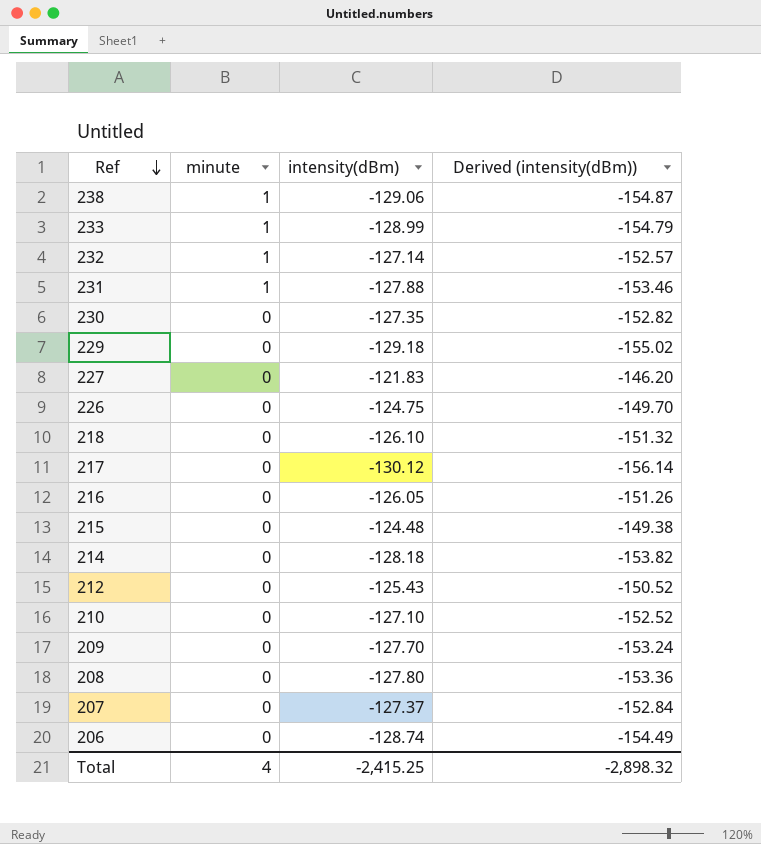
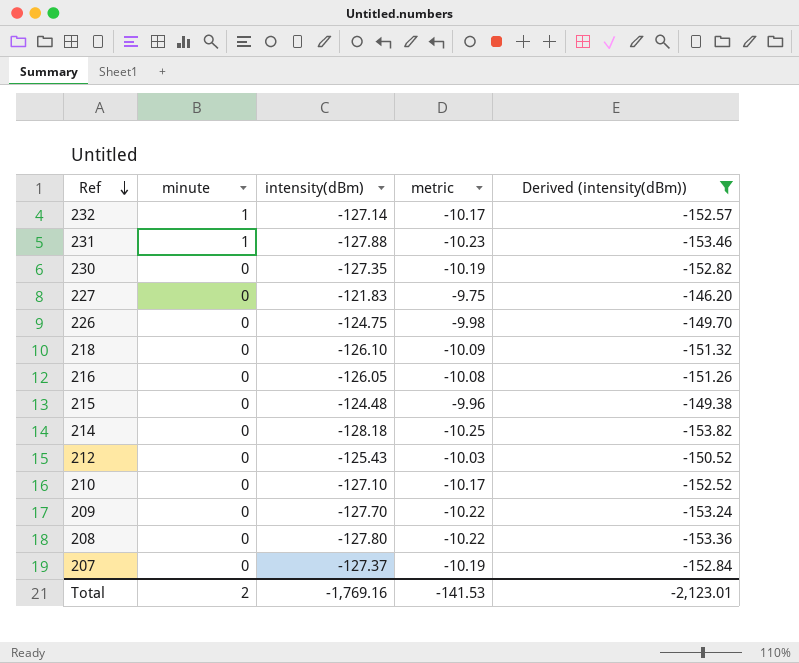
filter: none -> Derived (intensity(dBm)) >= -153.82
column metric | formula: none -> [intensity(dBm)] * 0.08
Total | minute: 4 -> 2
Total | intensity(dBm): -2,415.25 -> -1,769.16
Total | Derived (intensity(dBm)): -2,898.32 -> -2,123.01

